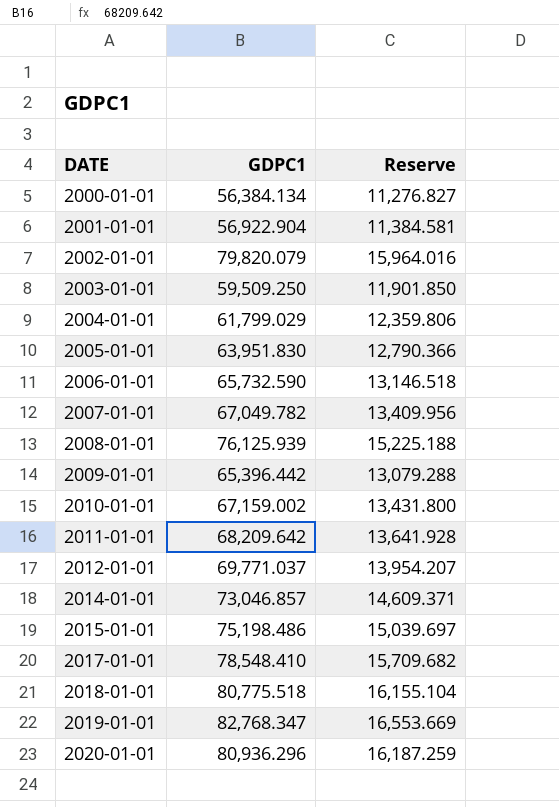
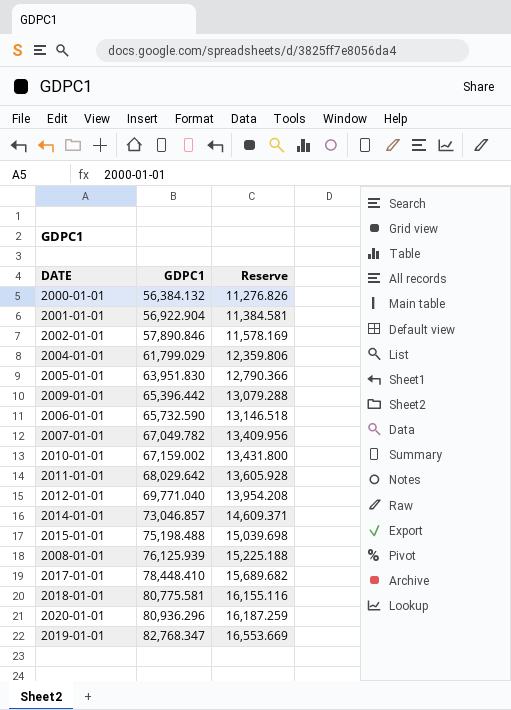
row order: DATE ascending -> GDPC1 ascending
row 2003-01-01: 59,509.250 | 11,901.850 -> none
2000-01-01 | GDPC1: 56,384.134 -> 56,384.132
2000-01-01 | Reserve: 11,276.827 -> 11,276.826
2002-01-01 | GDPC1: 79,820.079 -> 57,890.846
2002-01-01 | Reserve: 15,964.016 -> 11,578.169
2011-01-01 | GDPC1: 68,209.642 -> 68,029.642
2011-01-01 | Reserve: 13,641.928 -> 13,605.928
2012-01-01 | GDPC1: 69,771.037 -> 69,771.040
2012-01-01 | Reserve: 13,954.207 -> 13,954.208
2015-01-01 | GDPC1: 75,198.486 -> 75,198.488
2015-01-01 | Reserve: 15,039.697 -> 15,039.698
2017-01-01 | GDPC1: 78,548.410 -> 78,448.410
2017-01-01 | Reserve: 15,709.682 -> 15,689.682
2018-01-01 | GDPC1: 80,775.518 -> 80,775.581
2018-01-01 | Reserve: 16,155.104 -> 16,155.116

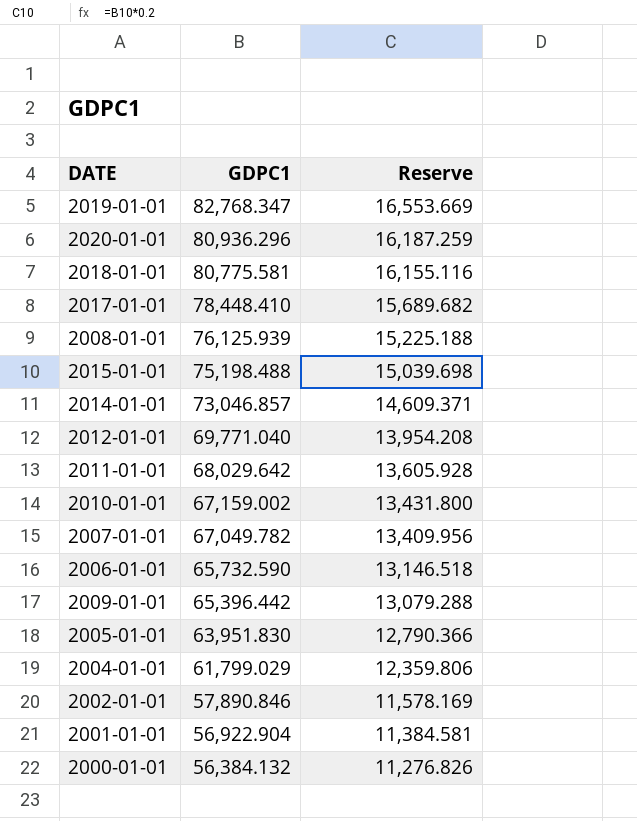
row order: GDPC1 ascending -> GDPC1 descending

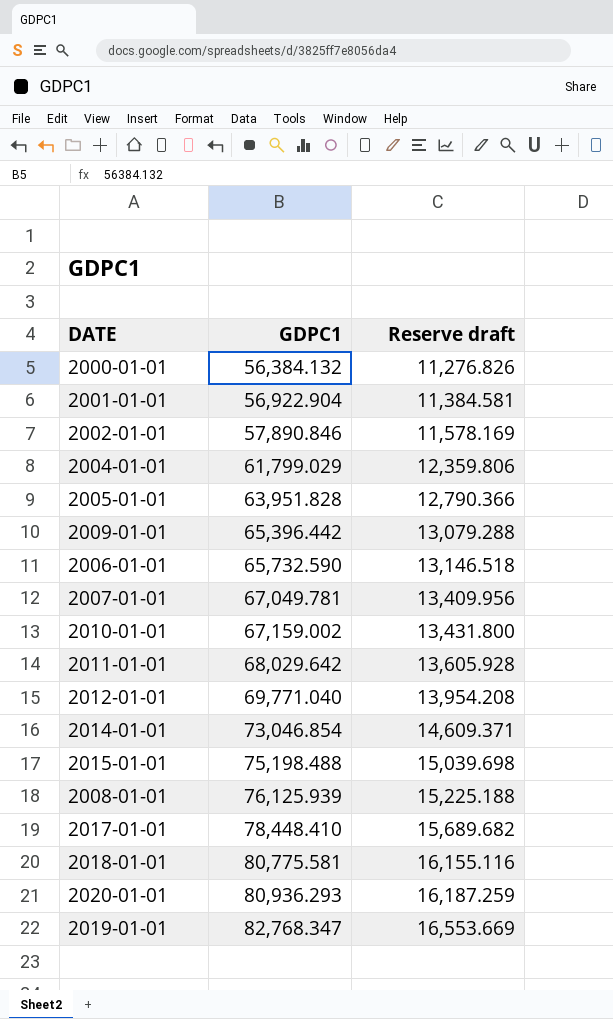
row order: GDPC1 descending -> GDPC1 ascending
column name: Reserve -> Reserve draft
2005-01-01 | GDPC1: 63,951.830 -> 63,951.828
2007-01-01 | GDPC1: 67,049.782 -> 67,049.781
2014-01-01 | GDPC1: 73,046.857 -> 73,046.854
2020-01-01 | GDPC1: 80,936.296 -> 80,936.293

